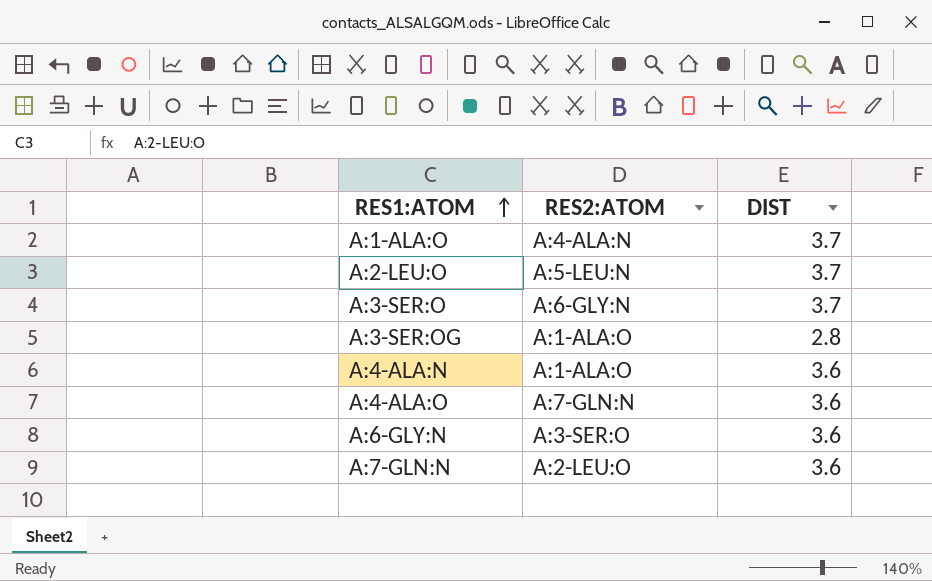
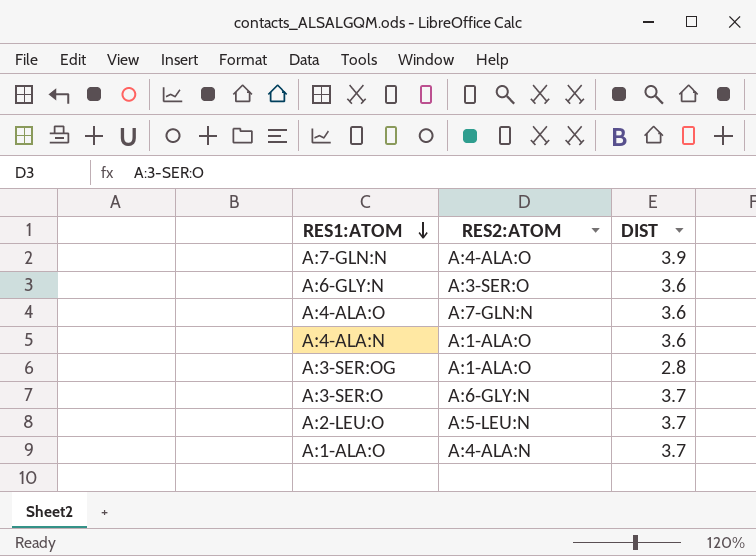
row order: RES1:ATOM ascending -> RES1:ATOM descending
A:7-GLN:N | RES2:ATOM: A:2-LEU:O -> A:4-ALA:O
A:7-GLN:N | DIST: 3.6 -> 3.9

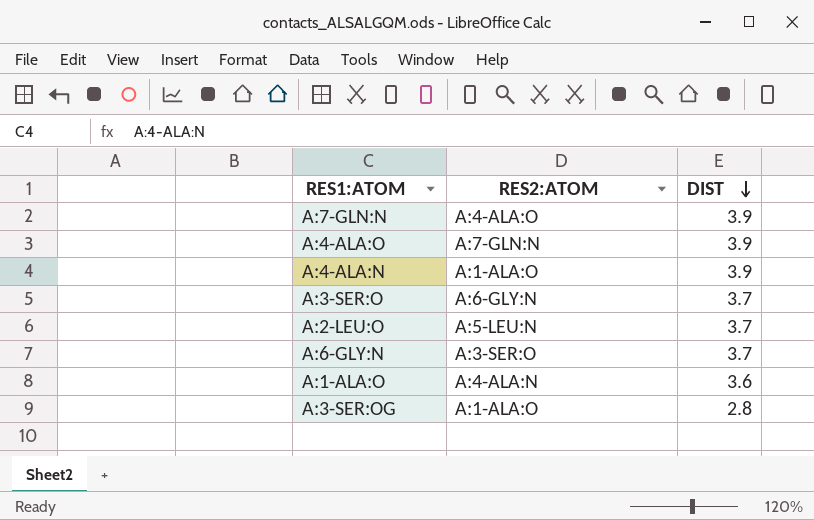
row order: RES1:ATOM descending -> DIST descending
A:4-ALA:O | DIST: 3.6 -> 3.9
A:4-ALA:N | DIST: 3.6 -> 3.9
A:6-GLY:N | DIST: 3.6 -> 3.7
A:1-ALA:O | DIST: 3.7 -> 3.6

